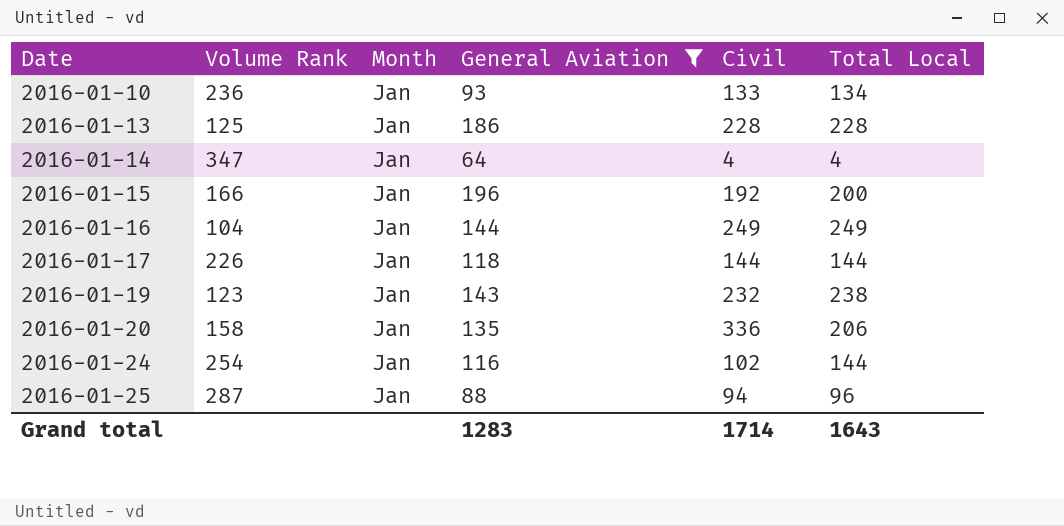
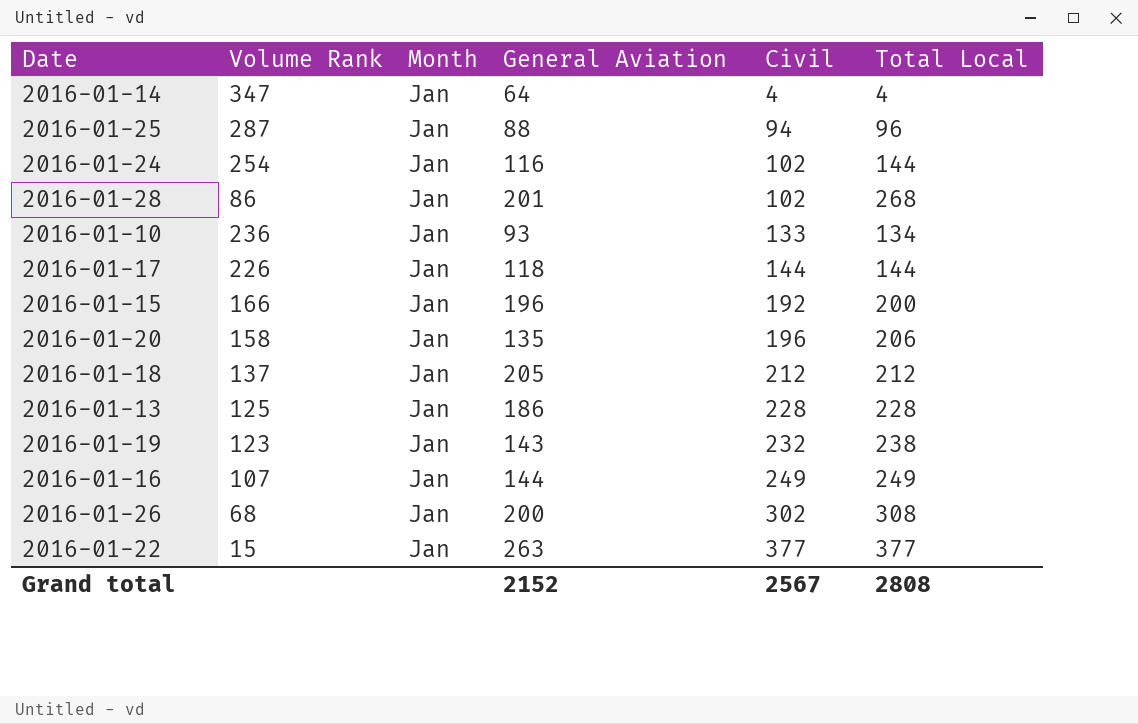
filter: General Aviation <= 196 -> none
row order: Date ascending -> Civil ascending
2016-01-20 | Civil: 336 -> 196
2016-01-16 | Volume Rank: 104 -> 107
Grand total | General Aviation: 1283 -> 2152
Grand total | Civil: 1714 -> 2567
Grand total | Total Local: 1643 -> 2808

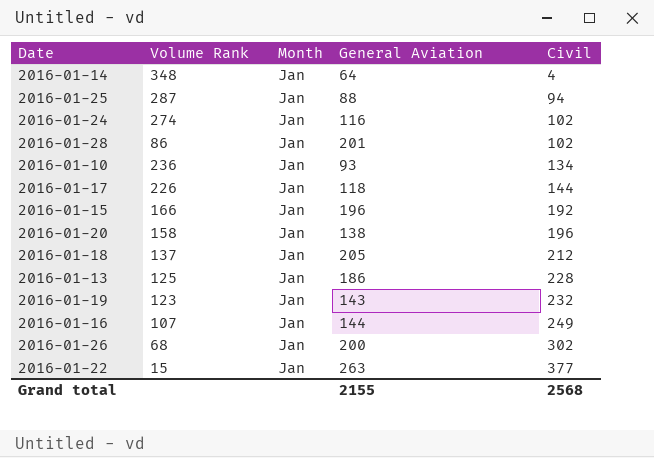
column Total Local | position: 6 -> none
2016-01-14 | Volume Rank: 347 -> 348
2016-01-24 | Volume Rank: 254 -> 274
2016-01-10 | Civil: 133 -> 134
2016-01-20 | General Aviation: 135 -> 138
Grand total | General Aviation: 2152 -> 2155
Grand total | Civil: 2567 -> 2568

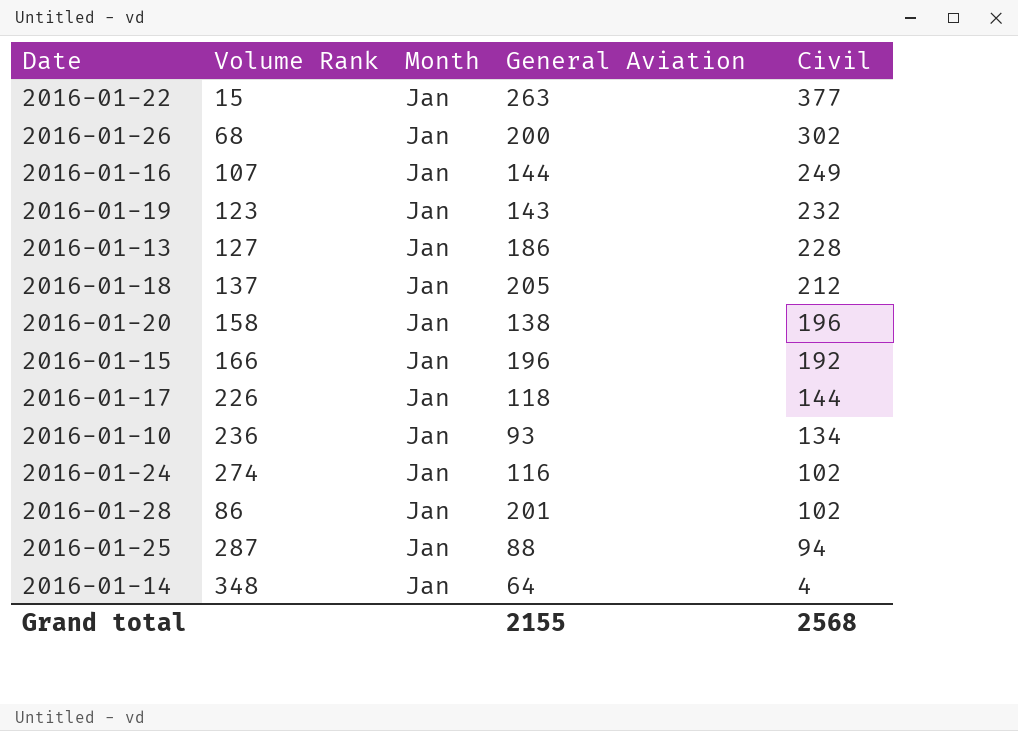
row order: Civil ascending -> Civil descending
2016-01-13 | Volume Rank: 125 -> 127

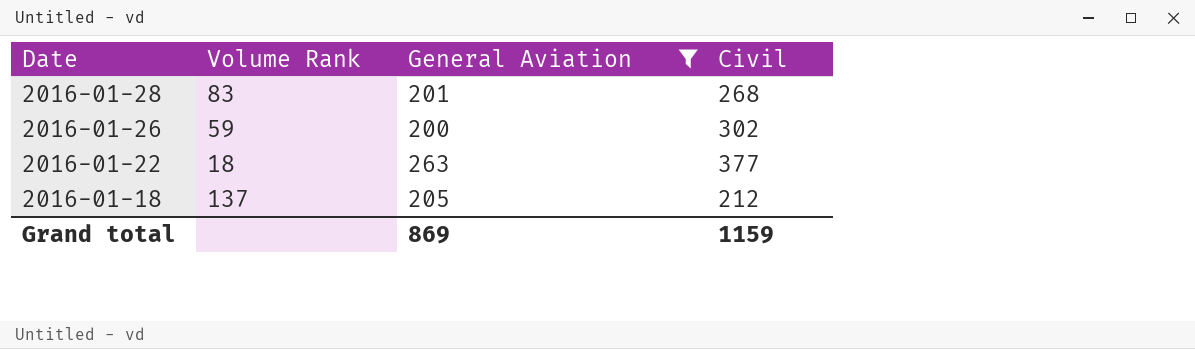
filter: none -> General Aviation >= 200
row order: Civil descending -> Date descending
column Month | position: 3 -> none
2016-01-28 | Volume Rank: 86 -> 83
2016-01-28 | Civil: 102 -> 268
2016-01-26 | Volume Rank: 68 -> 59
2016-01-22 | Volume Rank: 15 -> 18
Grand total | General Aviation: 2155 -> 869
Grand total | Civil: 2568 -> 1159

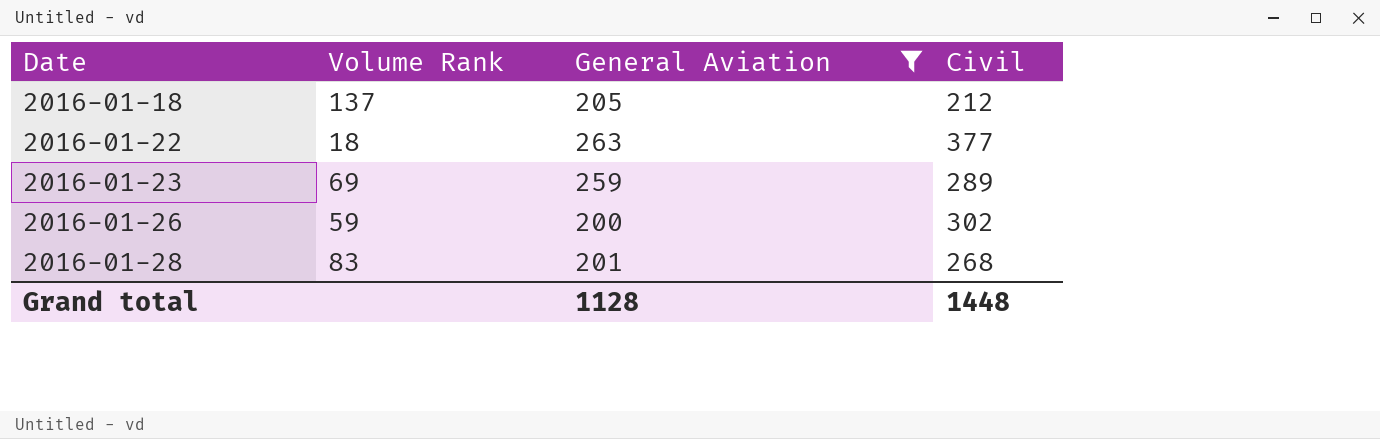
row order: Date descending -> Date ascending
row 2016-01-23: none -> 69 | 259 | 289
Grand total | General Aviation: 869 -> 1128
Grand total | Civil: 1159 -> 1448

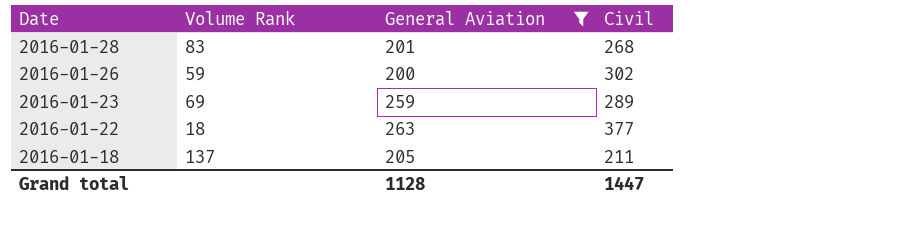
row order: Date ascending -> Date descending
2016-01-18 | Civil: 212 -> 211
Grand total | Civil: 1448 -> 1447

